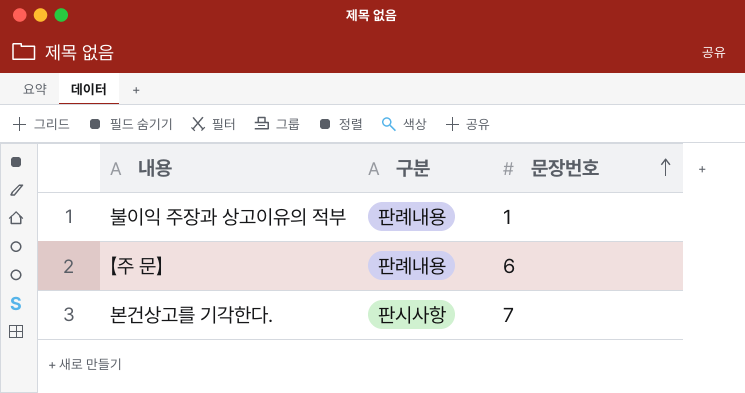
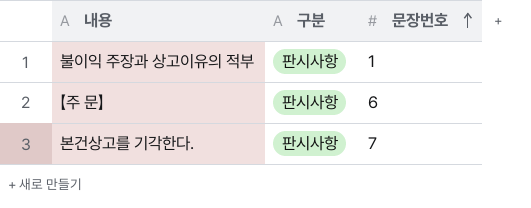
불이익 주장과 상고이유의 적부 | 구분: 판례내용 -> 판시사항
【주 문】 | 구분: 판례내용 -> 판시사항

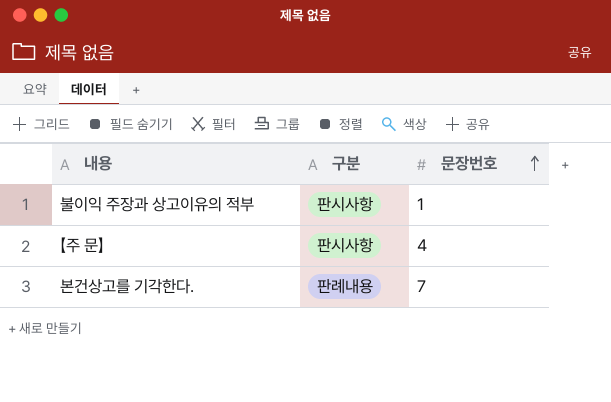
【주 문】 | 문장번호: 6 -> 4
본건상고를 기각한다. | 구분: 판시사항 -> 판례내용

